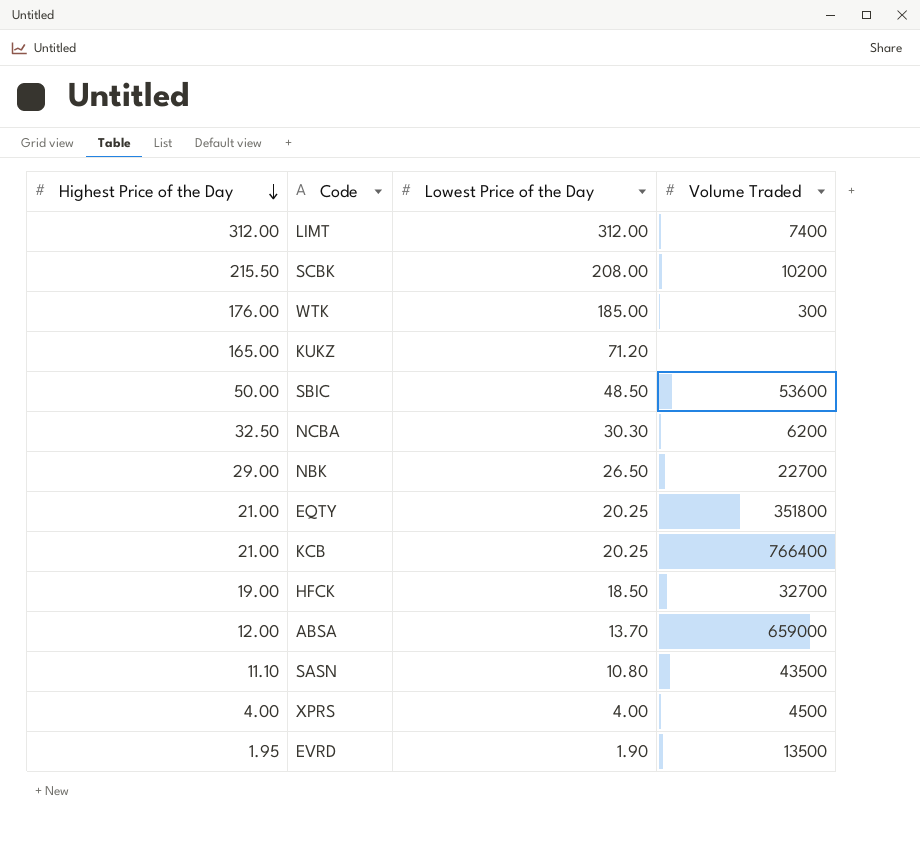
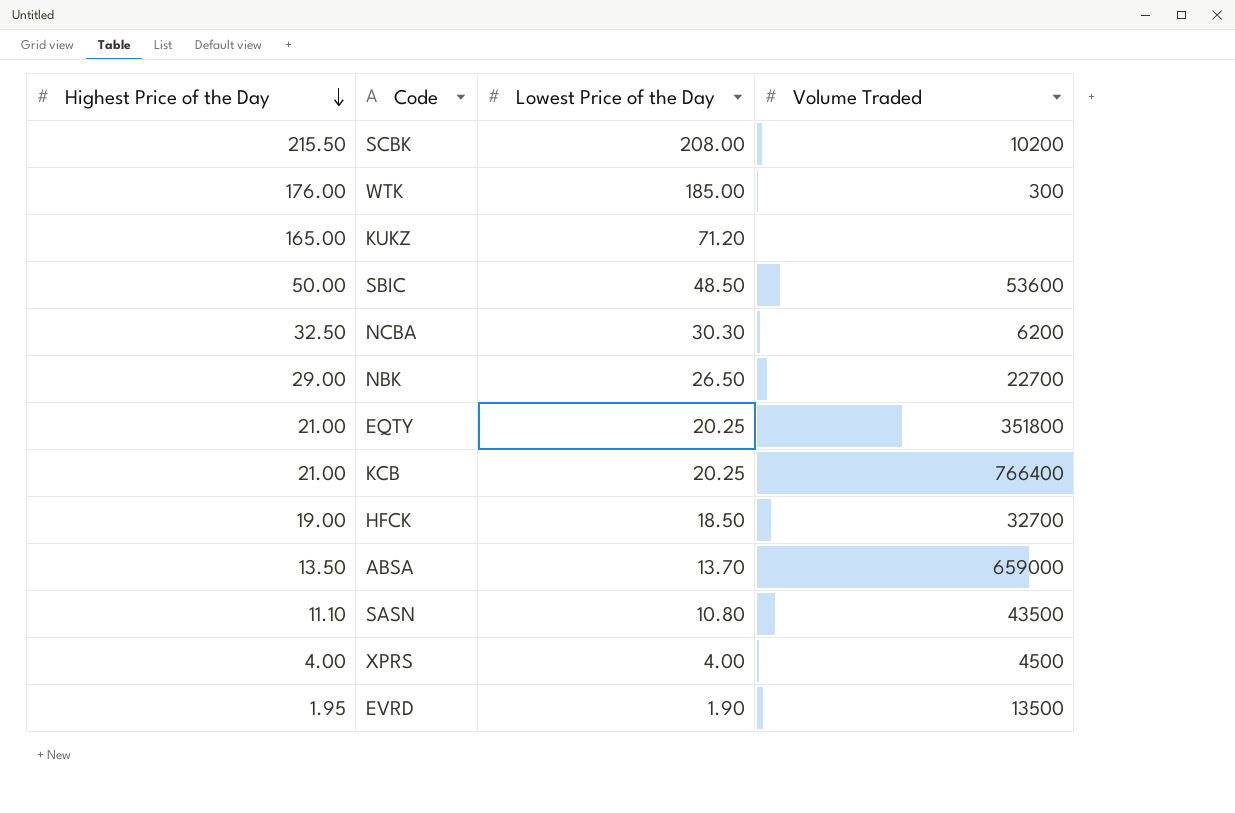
row LIMT: 312.00 | 312.00 | 7400 -> none
ABSA | Highest Price of the Day: 12.00 -> 13.50

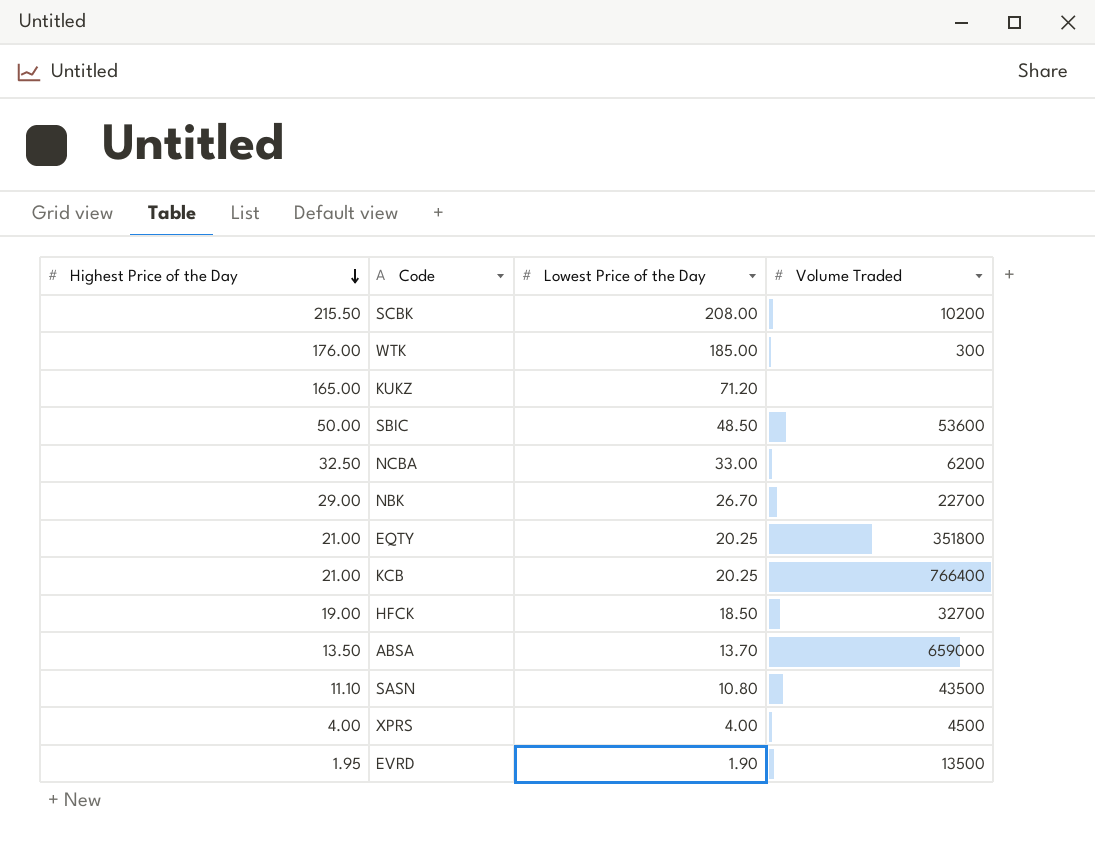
NCBA | Lowest Price of the Day: 30.30 -> 33.00
NBK | Lowest Price of the Day: 26.50 -> 26.70

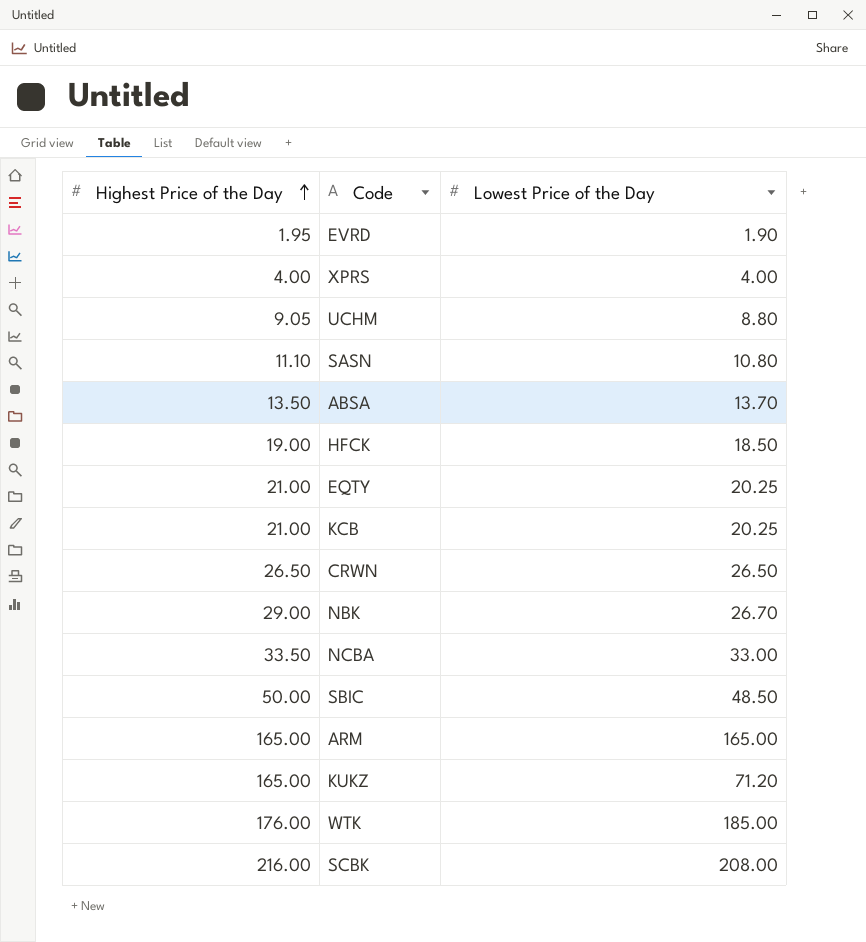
row order: Highest Price of the Day descending -> Highest Price of the Day ascending
column Volume Traded | position: 4 -> none
row UCHM: none -> 9.05 | 8.80
row CRWN: none -> 26.50 | 26.50
NCBA | Highest Price of the Day: 32.50 -> 33.50
row ARM: none -> 165.00 | 165.00
SCBK | Highest Price of the Day: 215.50 -> 216.00

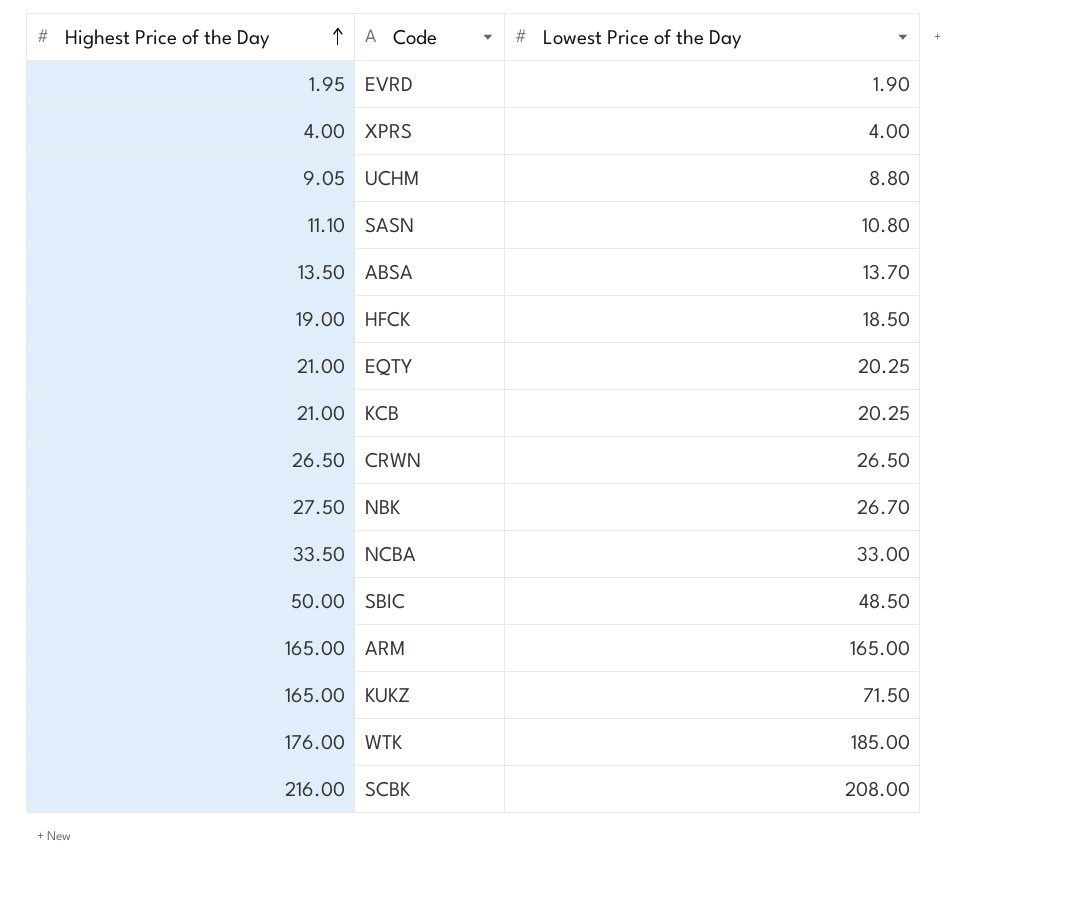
NBK | Highest Price of the Day: 29.00 -> 27.50
KUKZ | Lowest Price of the Day: 71.20 -> 71.50

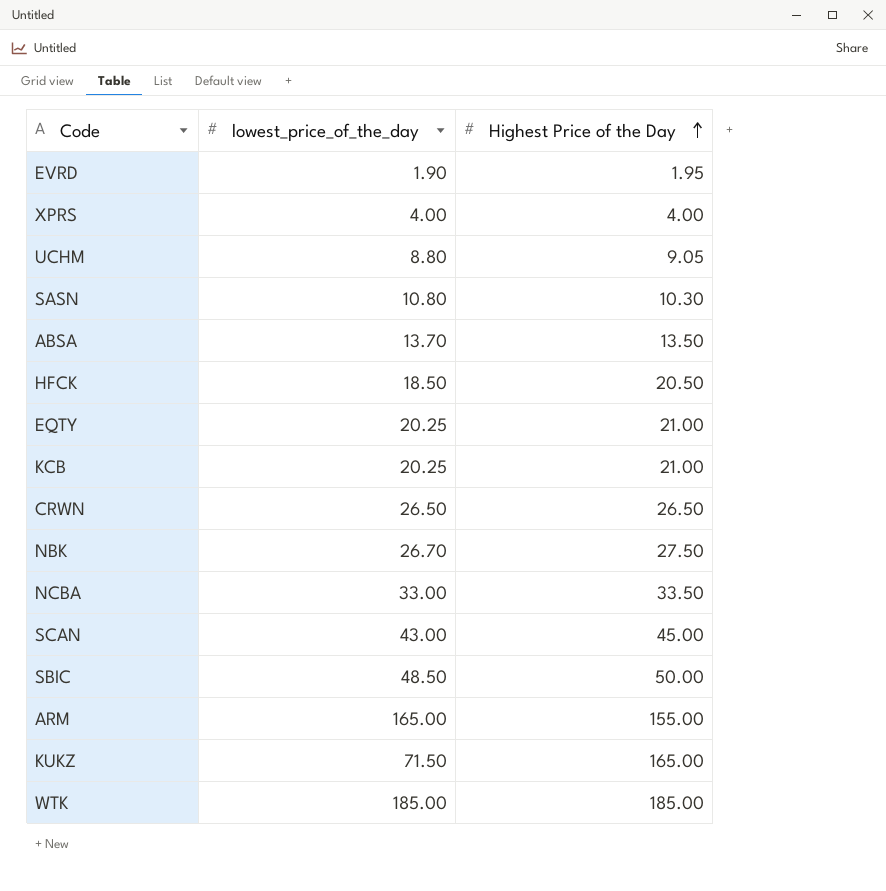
column name: Lowest Price of the Day -> lowest_price_of_the_day
column Highest Price of the Day | position: 1 -> 3
row SCBK: 216.00 | 208.00 -> none
SASN | Highest Price of the Day: 11.10 -> 10.30
HFCK | Highest Price of the Day: 19.00 -> 20.50
row SCAN: none -> 43.00 | 45.00
ARM | Highest Price of the Day: 165.00 -> 155.00
WTK | Highest Price of the Day: 176.00 -> 185.00

